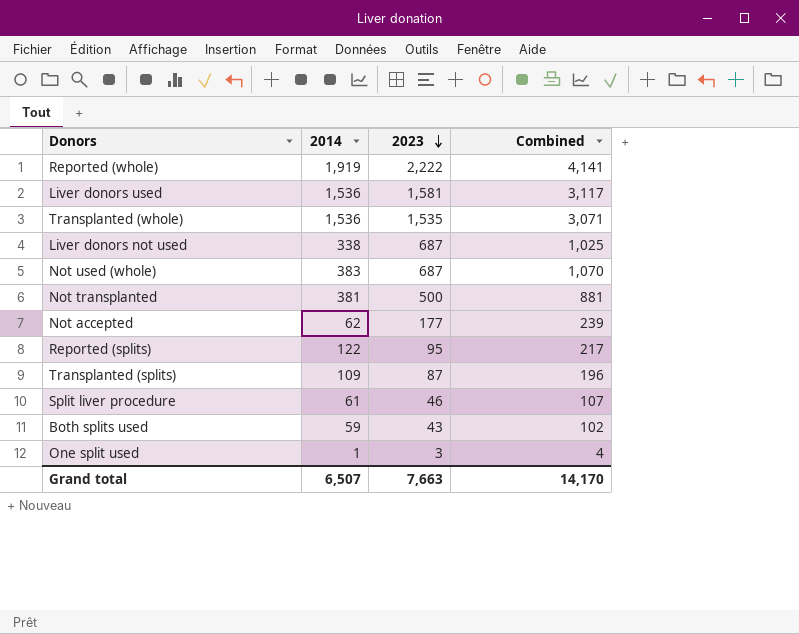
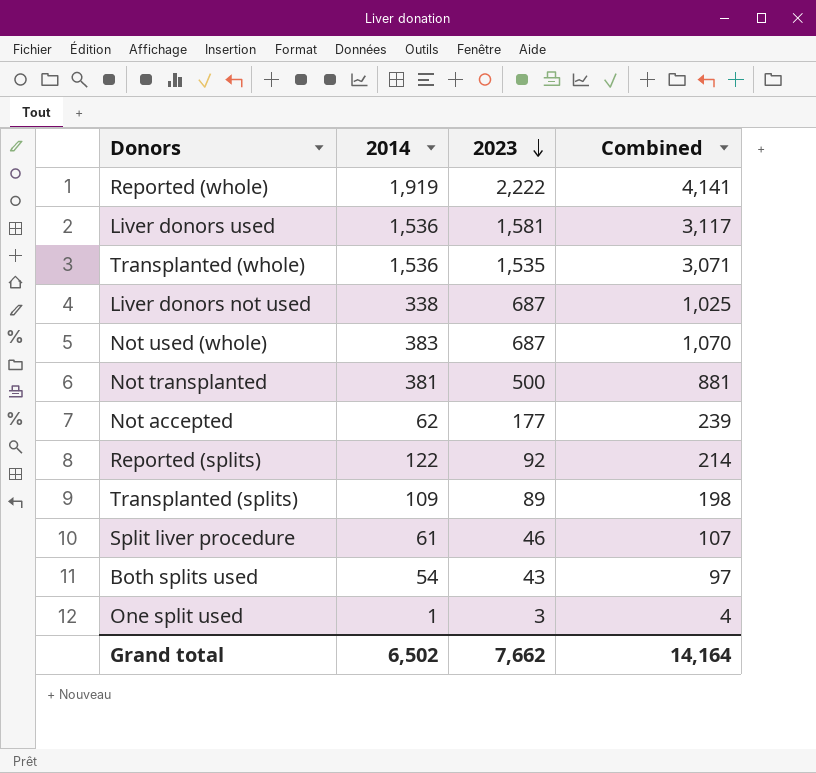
Reported (splits) | 2023: 95 -> 92
Reported (splits) | Combined: 217 -> 214
Transplanted (splits) | 2023: 87 -> 89
Transplanted (splits) | Combined: 196 -> 198
Both splits used | 2014: 59 -> 54
Both splits used | Combined: 102 -> 97
Grand total | 2014: 6,507 -> 6,502
Grand total | 2023: 7,663 -> 7,662
Grand total | Combined: 14,170 -> 14,164

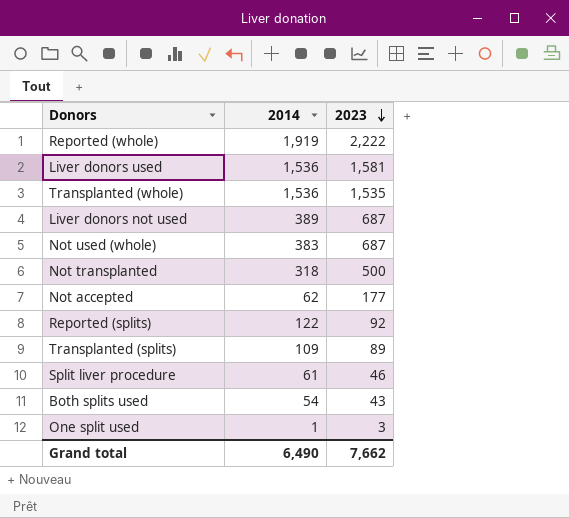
column Combined | formula: [2014] + [2023] -> none
Liver donors not used | 2014: 338 -> 389
Not transplanted | 2014: 381 -> 318
Grand total | 2014: 6,502 -> 6,490

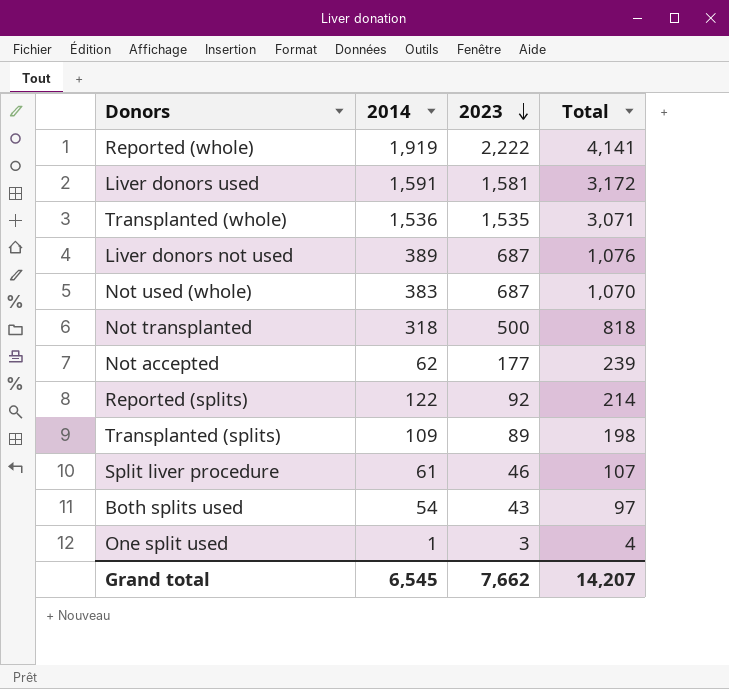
column Total | formula: none -> [2014] + [2023]
Liver donors used | 2014: 1,536 -> 1,591
Grand total | 2014: 6,490 -> 6,545

